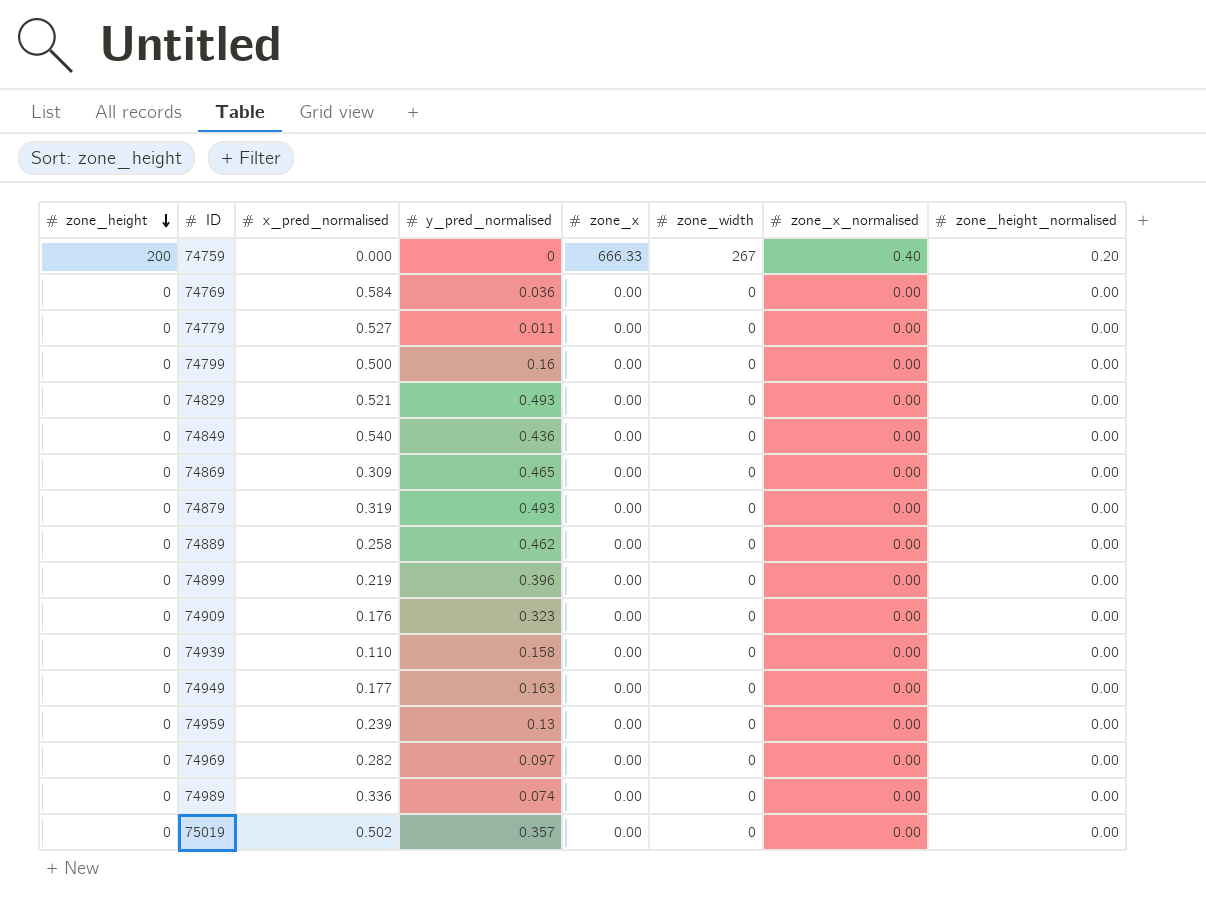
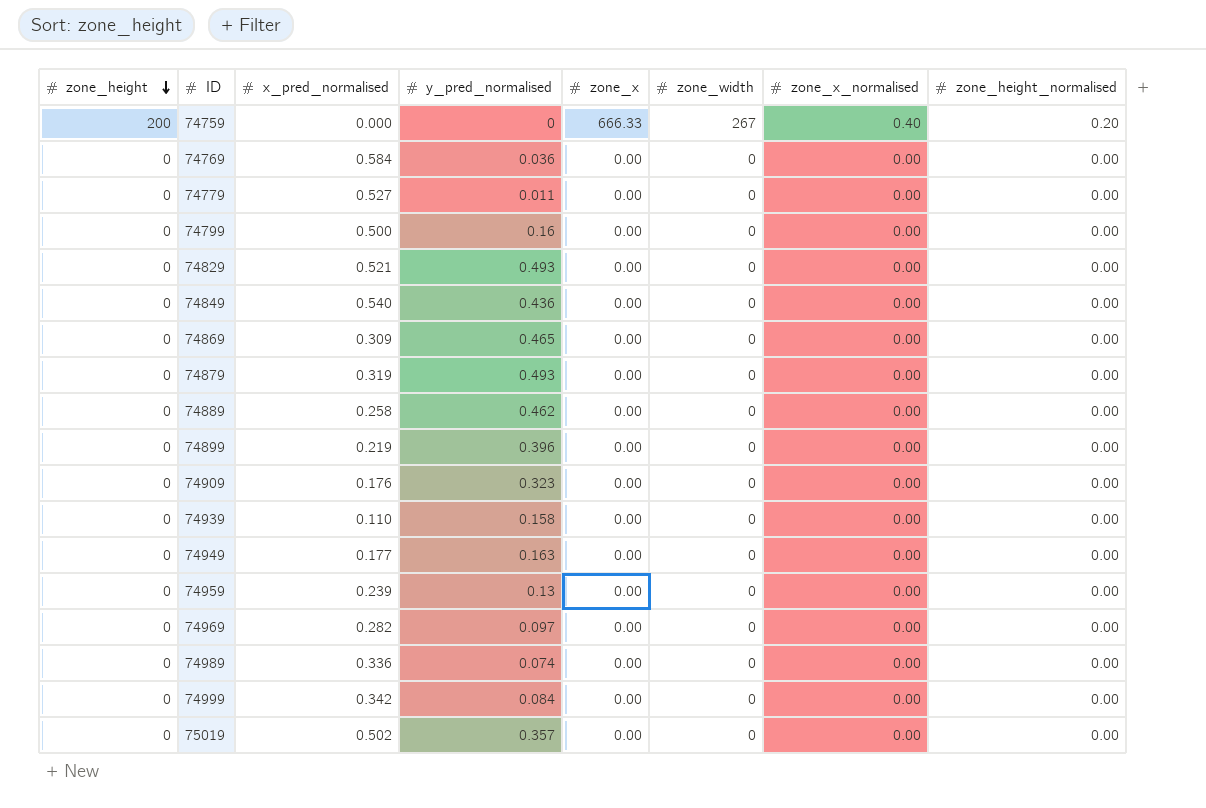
row 74999: none -> 0 | 0.342 | 0.084 | 0.00 | 0 | 0.00 | 0.00

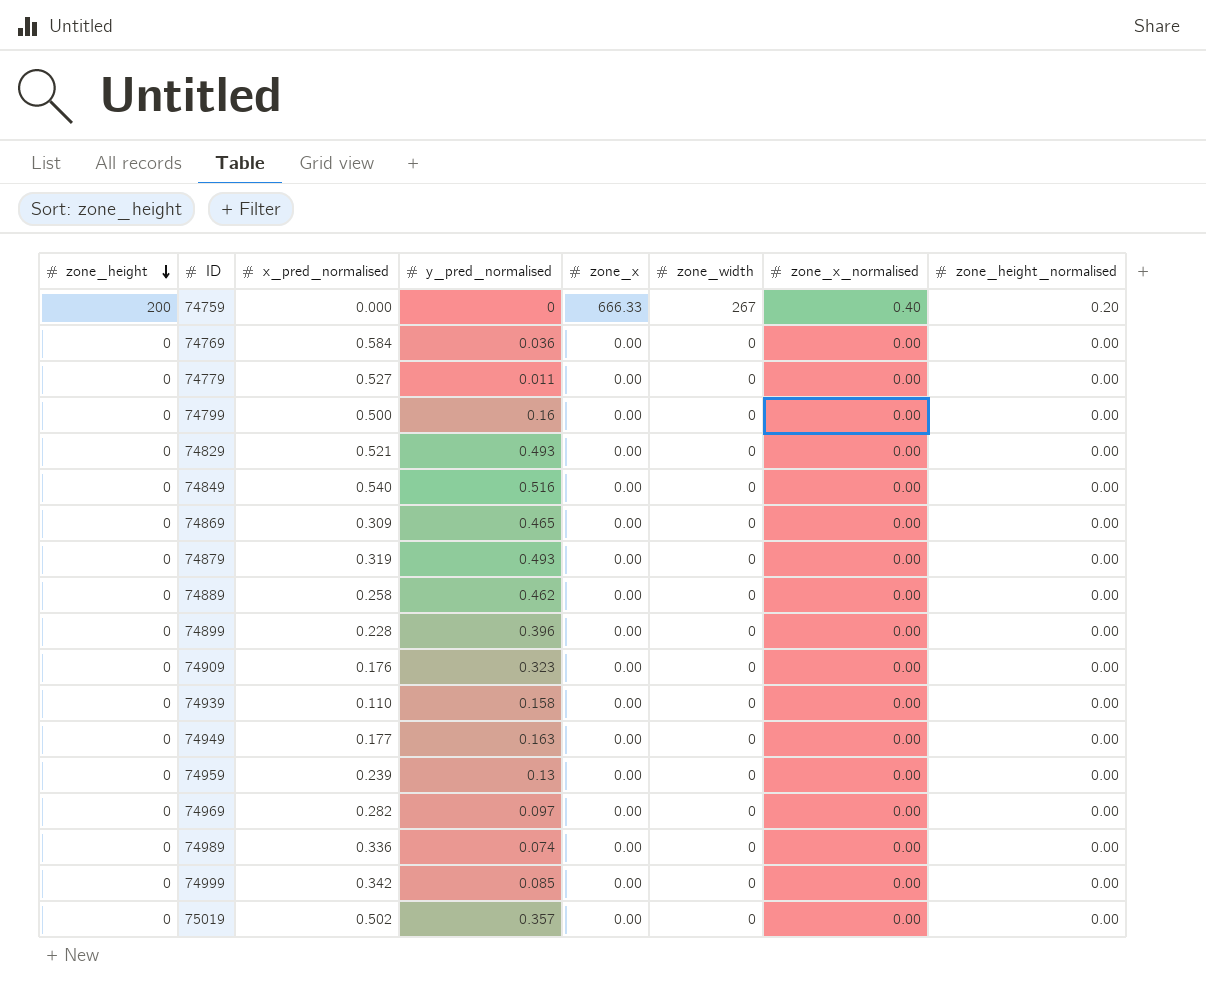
74849 | y_pred_normalised: 0.436 -> 0.516
74899 | x_pred_normalised: 0.219 -> 0.228
74999 | y_pred_normalised: 0.084 -> 0.085

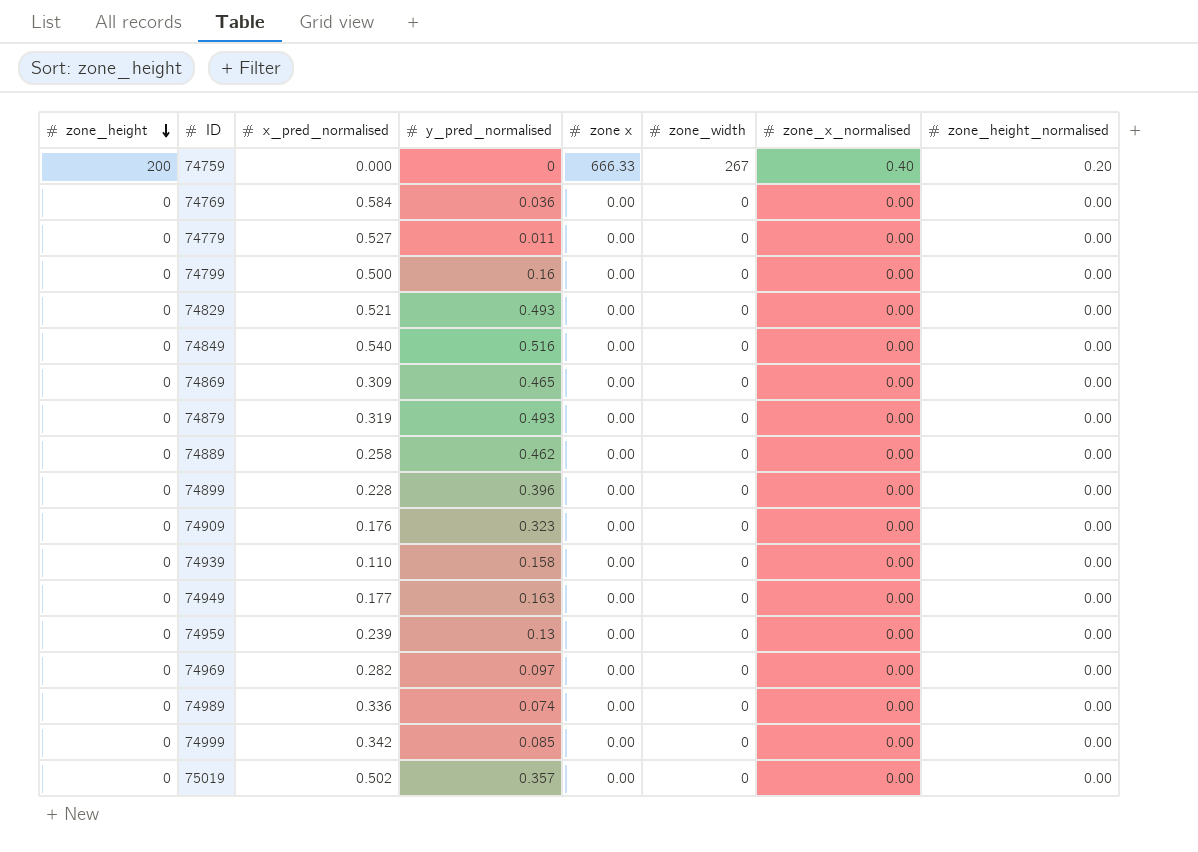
column name: zone_x -> zone x

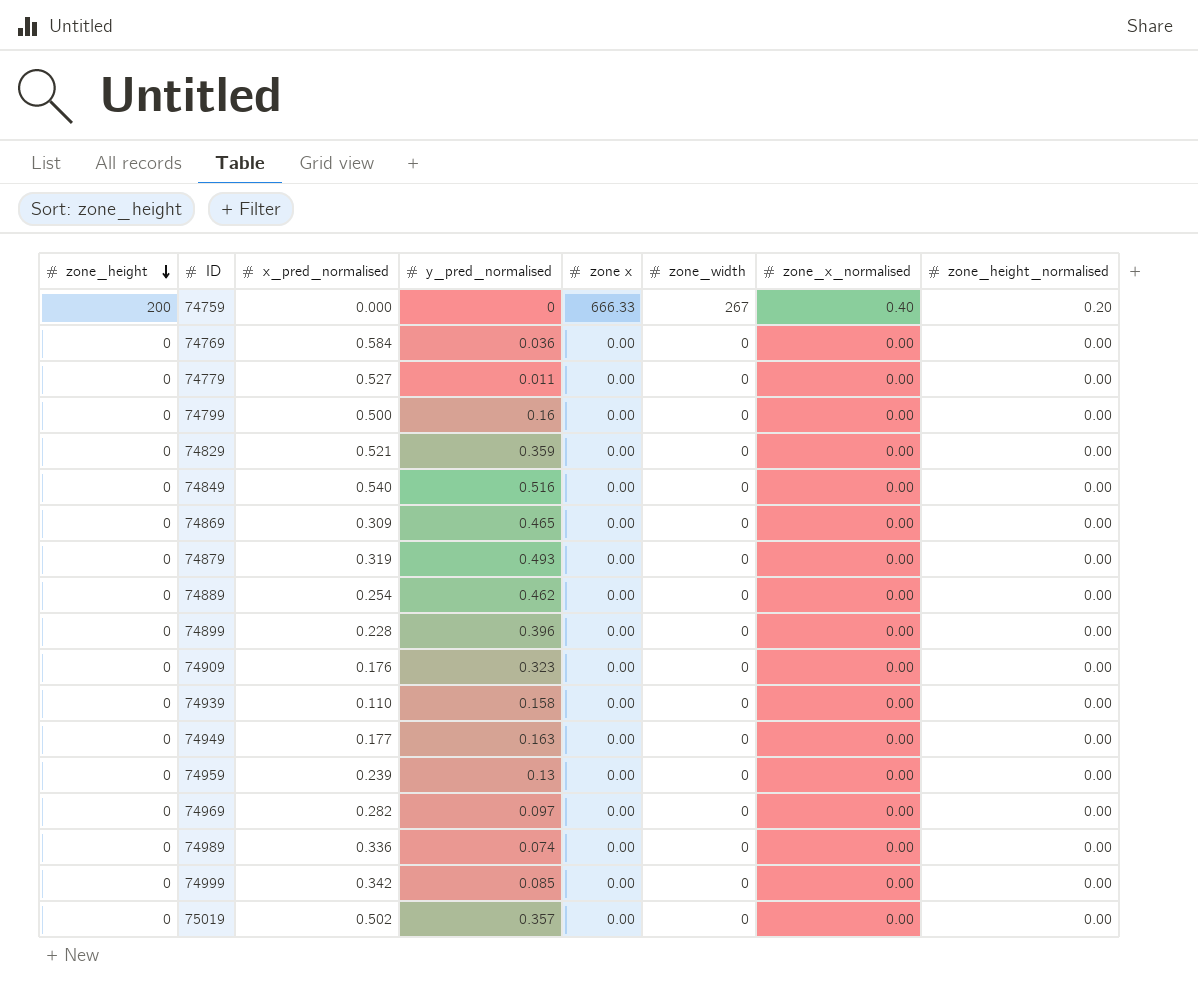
74829 | y_pred_normalised: 0.493 -> 0.359
74889 | x_pred_normalised: 0.258 -> 0.254

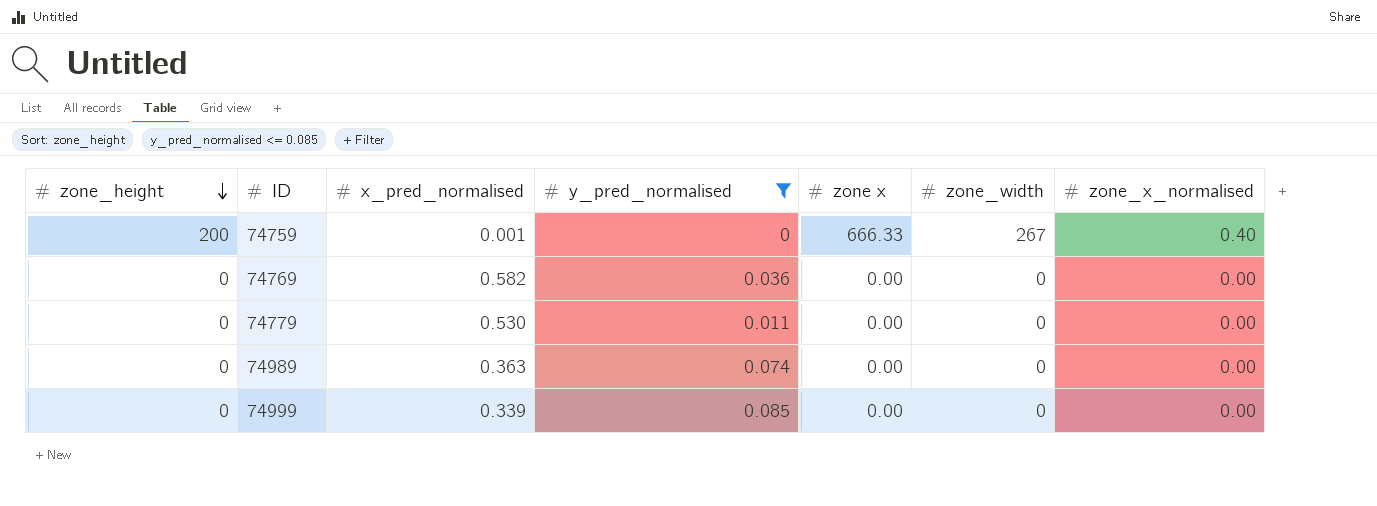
filter: none -> y_pred_normalised <= 0.085
column zone_height_normalised | position: 8 -> none
74759 | x_pred_normalised: 0.000 -> 0.001
74769 | x_pred_normalised: 0.584 -> 0.582
74779 | x_pred_normalised: 0.527 -> 0.530
74989 | x_pred_normalised: 0.336 -> 0.363
74999 | x_pred_normalised: 0.342 -> 0.339

